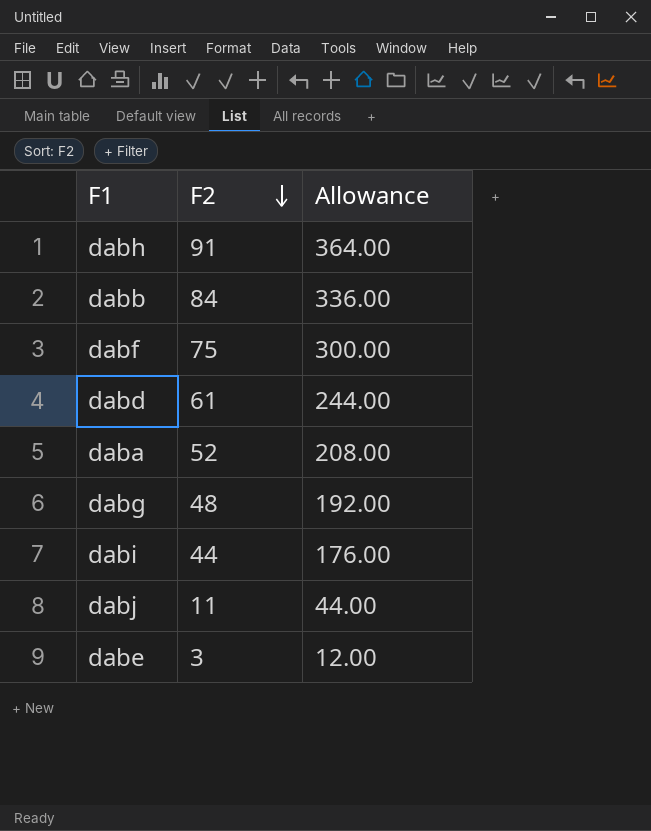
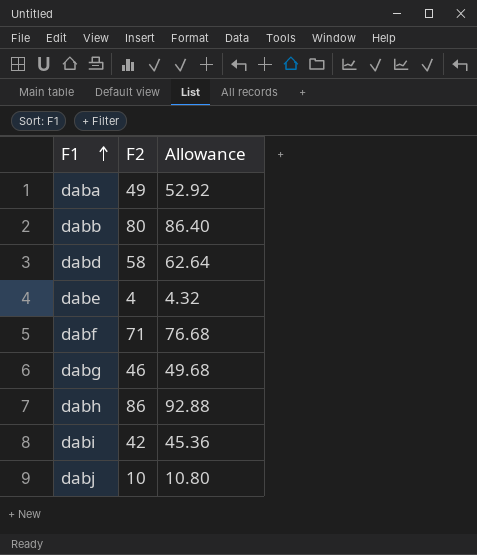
row order: F2 descending -> F1 ascending
column Allowance | formula: [F2] * 4 -> [F2] * 1.08
daba | F2: 52 -> 49
dabb | F2: 84 -> 80
dabd | F2: 61 -> 58
dabe | F2: 3 -> 4
dabf | F2: 75 -> 71
dabg | F2: 48 -> 46
dabh | F2: 91 -> 86
dabi | F2: 44 -> 42
dabj | F2: 11 -> 10

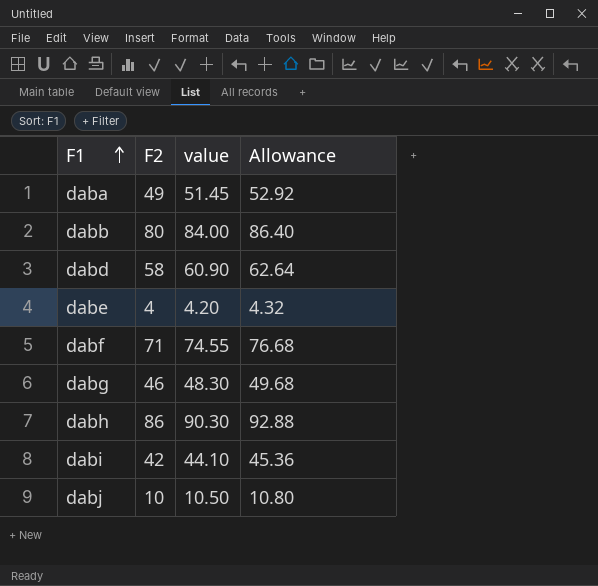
column value | formula: none -> [F2] * 1.05

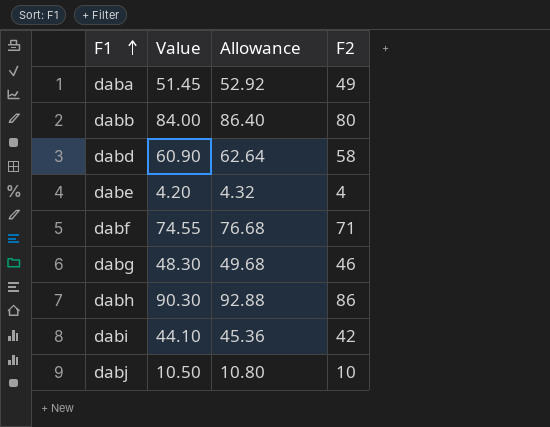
column name: value -> Value
column F2 | position: 2 -> 4

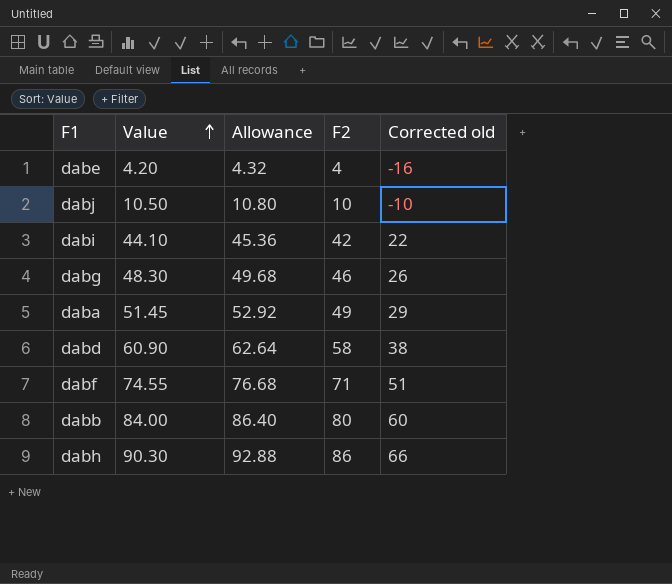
row order: F1 ascending -> Value ascending
column Corrected old | formula: none -> [F2] - 20

